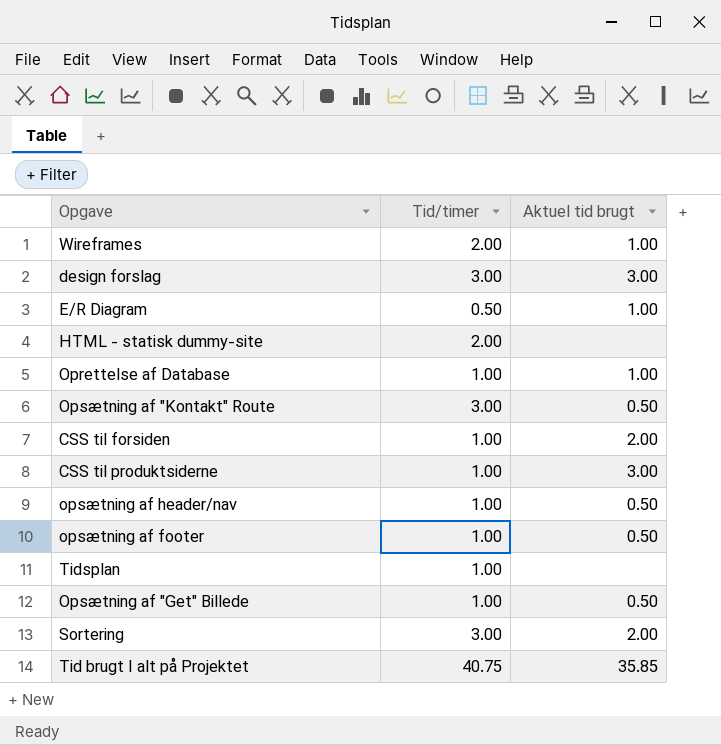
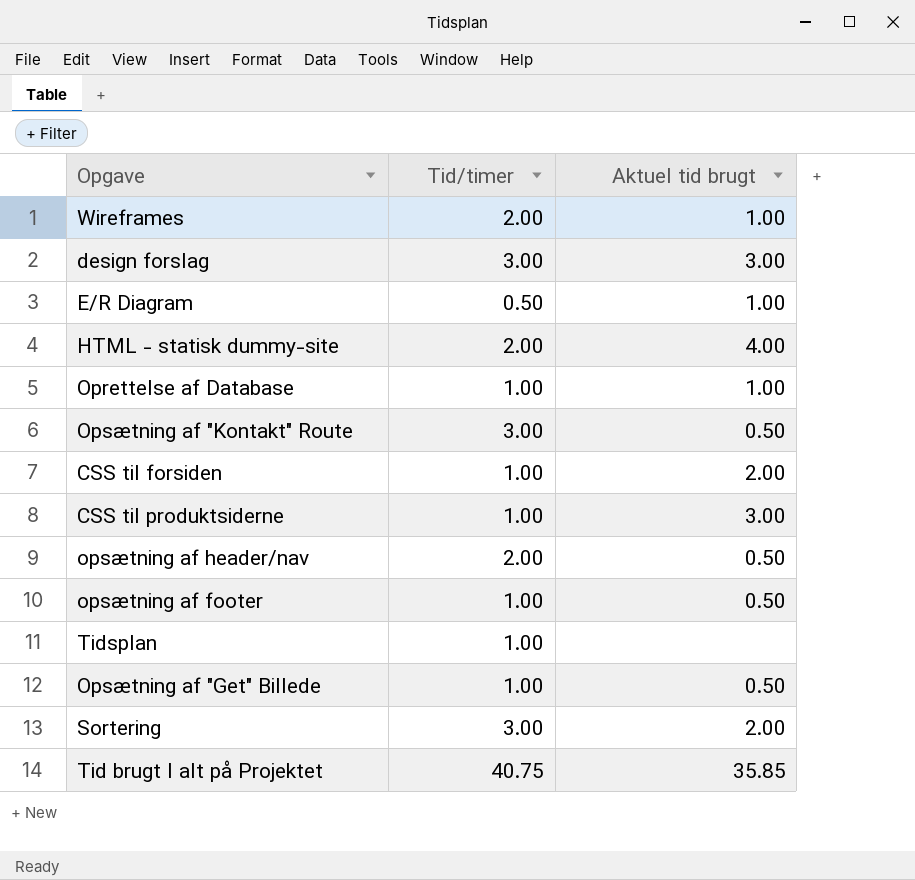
HTML - statisk dummy-site | Aktuel tid brugt: none -> 4.00
opsætning af header/nav | Tid/timer: 1.00 -> 2.00

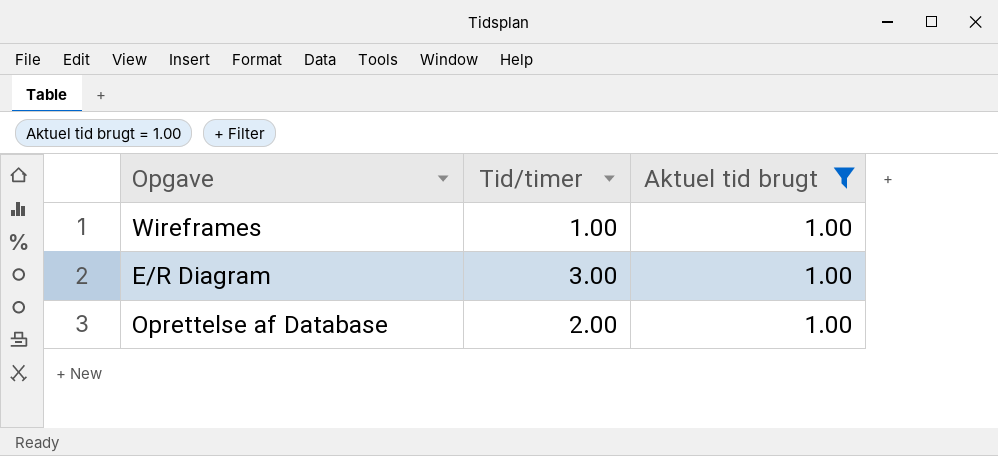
filter: none -> Aktuel tid brugt = 1.00
Wireframes | Tid/timer: 2.00 -> 1.00
E/R Diagram | Tid/timer: 0.50 -> 3.00
Oprettelse af Database | Tid/timer: 1.00 -> 2.00

